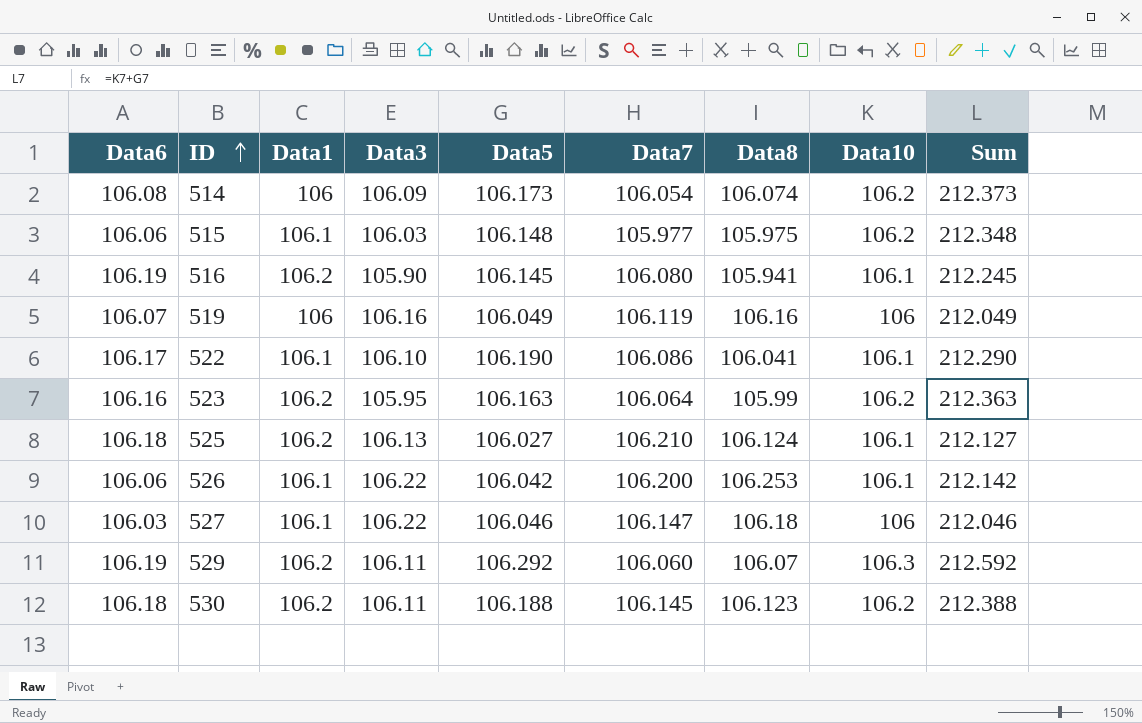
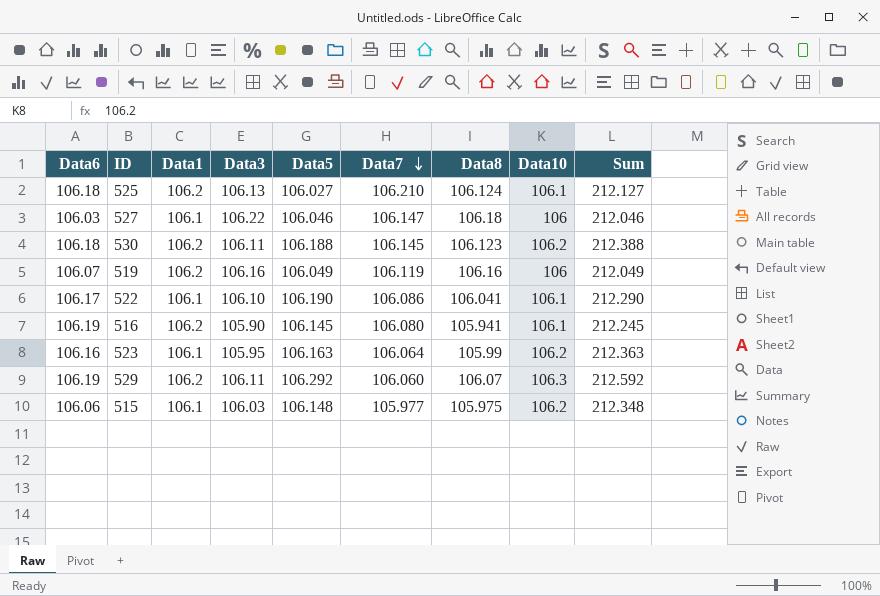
row order: ID ascending -> Data7 descending
row 514: 106.08 | 106 | 106.09 | 106.173 | 106.054 | 106.074 | 106.2 | 212.373 -> none
row 526: 106.06 | 106.1 | 106.22 | 106.042 | 106.200 | 106.253 | 106.1 | 212.142 -> none
519 | Data1: 106 -> 106.2
523 | Data1: 106.2 -> 106.1

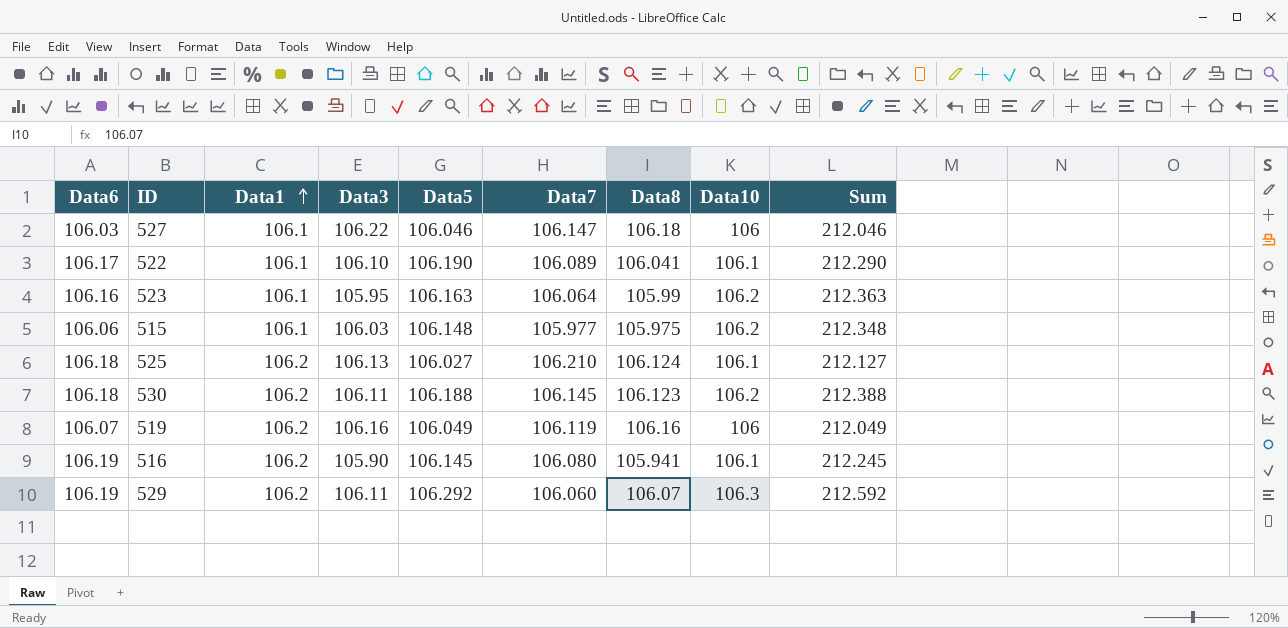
row order: Data7 descending -> Data1 ascending
522 | Data7: 106.086 -> 106.089

